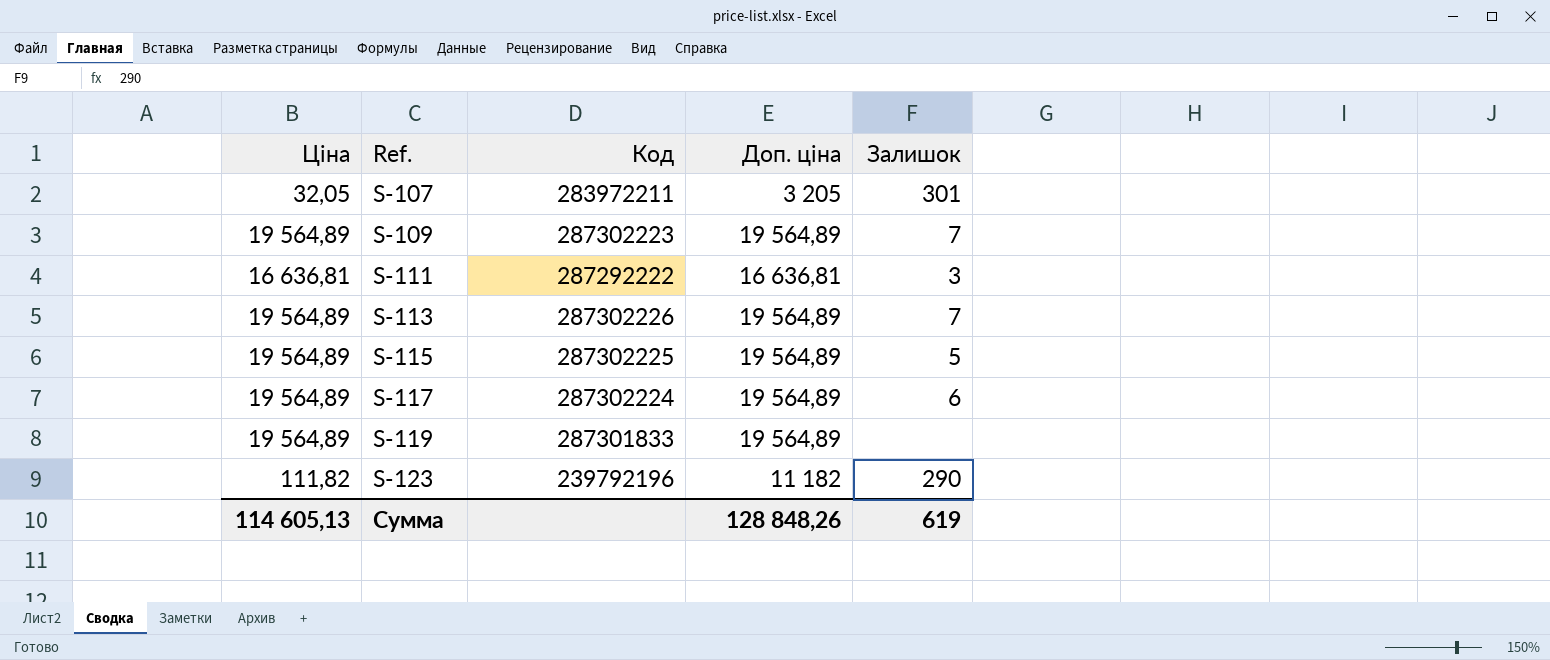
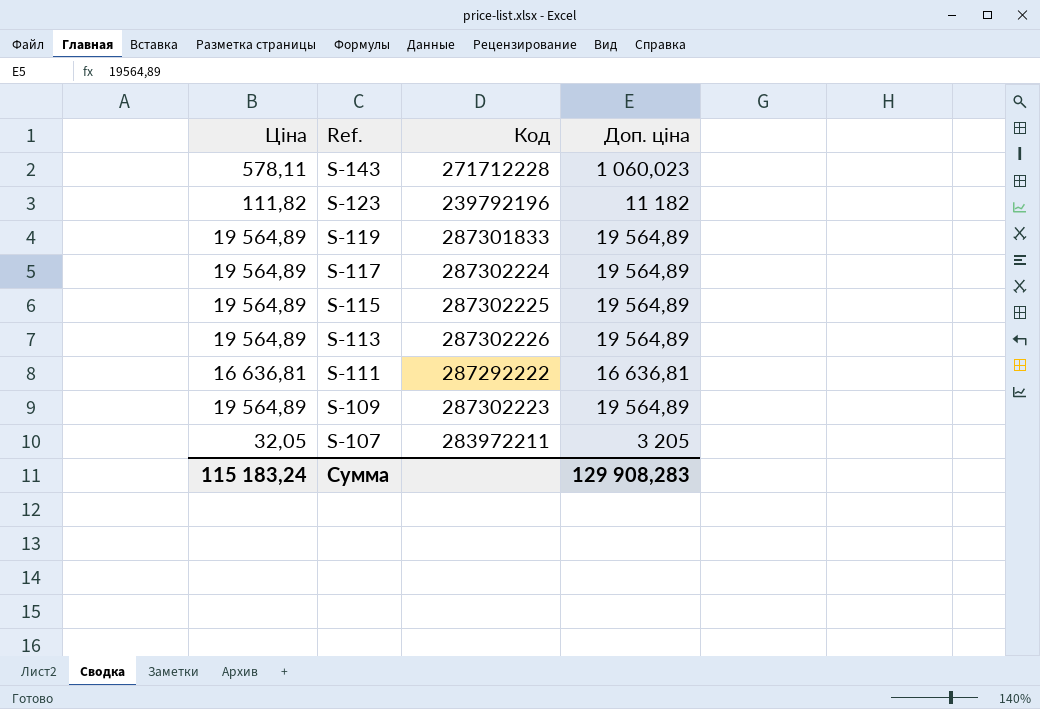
row order: Ref. ascending -> Ref. descending
column Залишок | position: 5 -> none
row S-143: none -> 578,11 | 271712228 | 1 060,023
Сумма | Ціна: 114 605,13 -> 115 183,24
Сумма | Доп. ціна: 128 848,26 -> 129 908,283

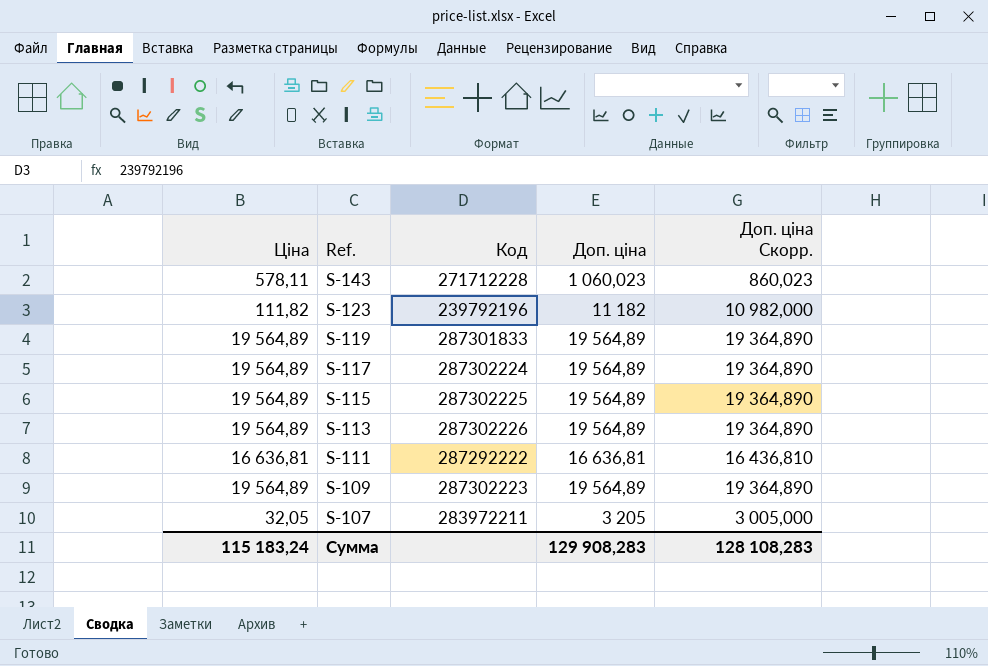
column Доп. ціна Скорр. | formula: none -> [Доп. ціна] - 200

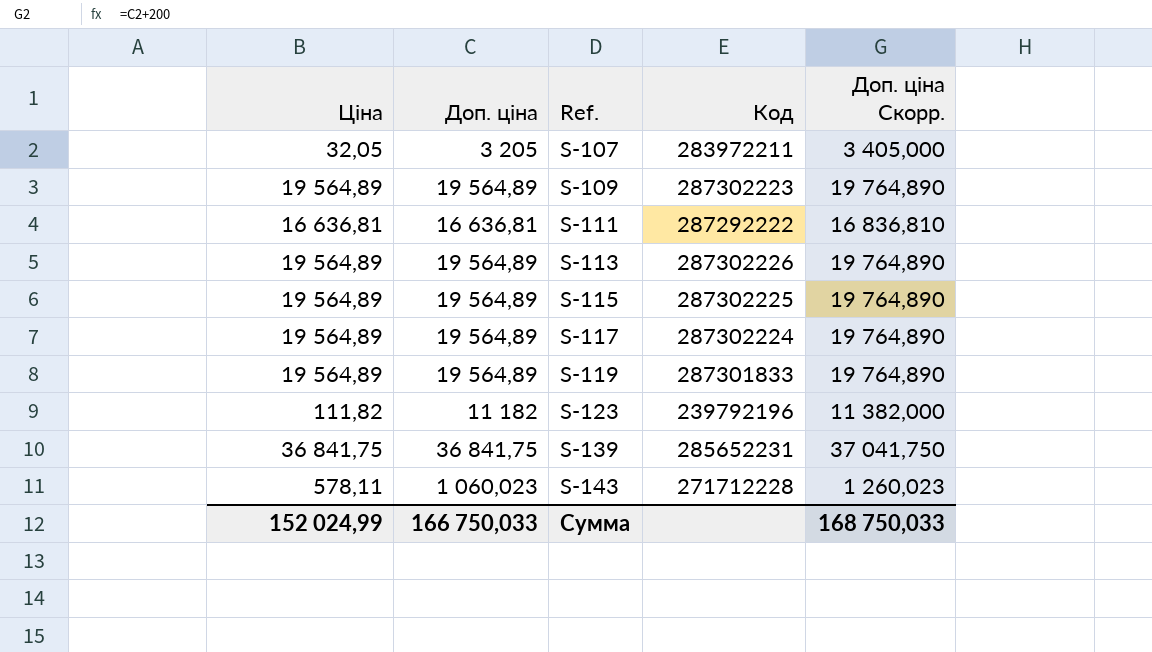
row order: Ref. descending -> Ref. ascending
column Доп. ціна | position: 4 -> 2
column Доп. ціна Скорр. | formula: [Доп. ціна] - 200 -> [Доп. ціна] + 200
row S-139: none -> 36 841,75 | 36 841,75 | 285652231 | 37 041,750
Сумма | Ціна: 115 183,24 -> 152 024,99
Сумма | Доп. ціна: 129 908,283 -> 166 750,033
Сумма | Доп. ціна Скорр.: 128 108,283 -> 168 750,033

